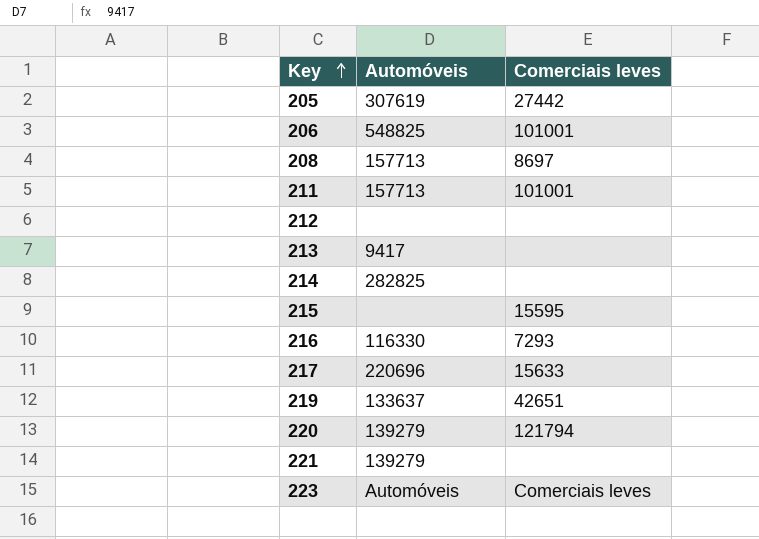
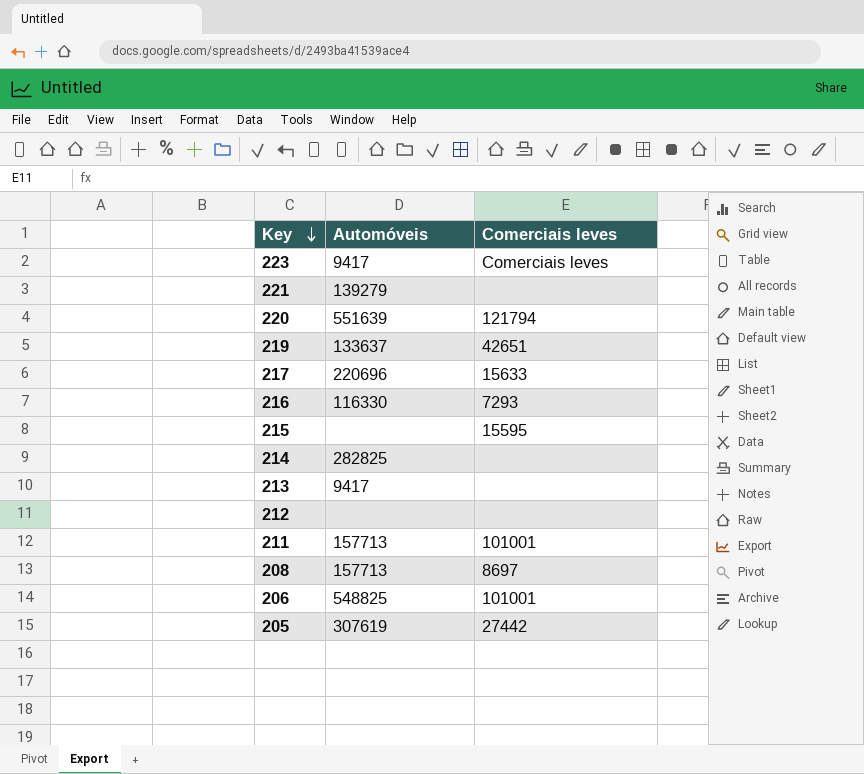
row order: Key ascending -> Key descending
223 | Automóveis: Automóveis -> 9417
220 | Automóveis: 139279 -> 551639

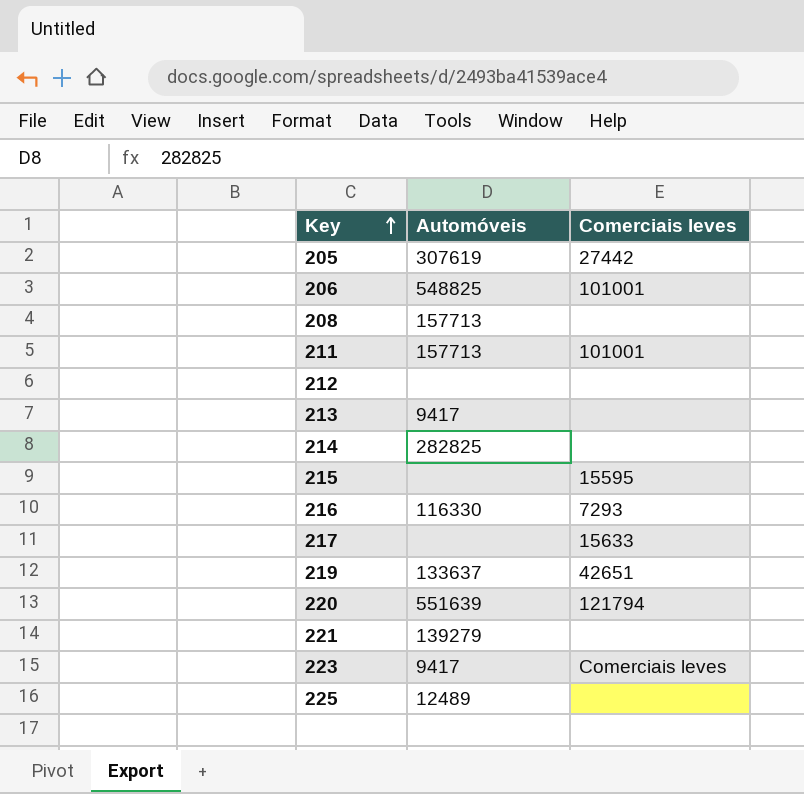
row order: Key descending -> Key ascending
208 | Comerciais leves: 8697 -> none
217 | Automóveis: 220696 -> none
row 225: none -> 12489 | none

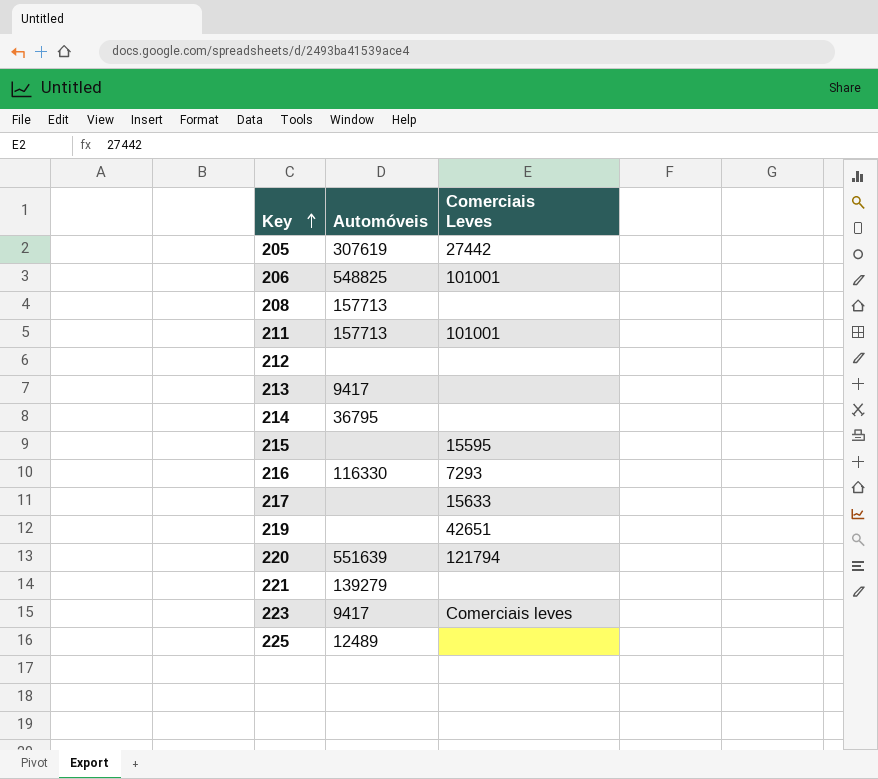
column name: Comerciais leves -> Comerciais Leves
214 | Automóveis: 282825 -> 36795
219 | Automóveis: 133637 -> none

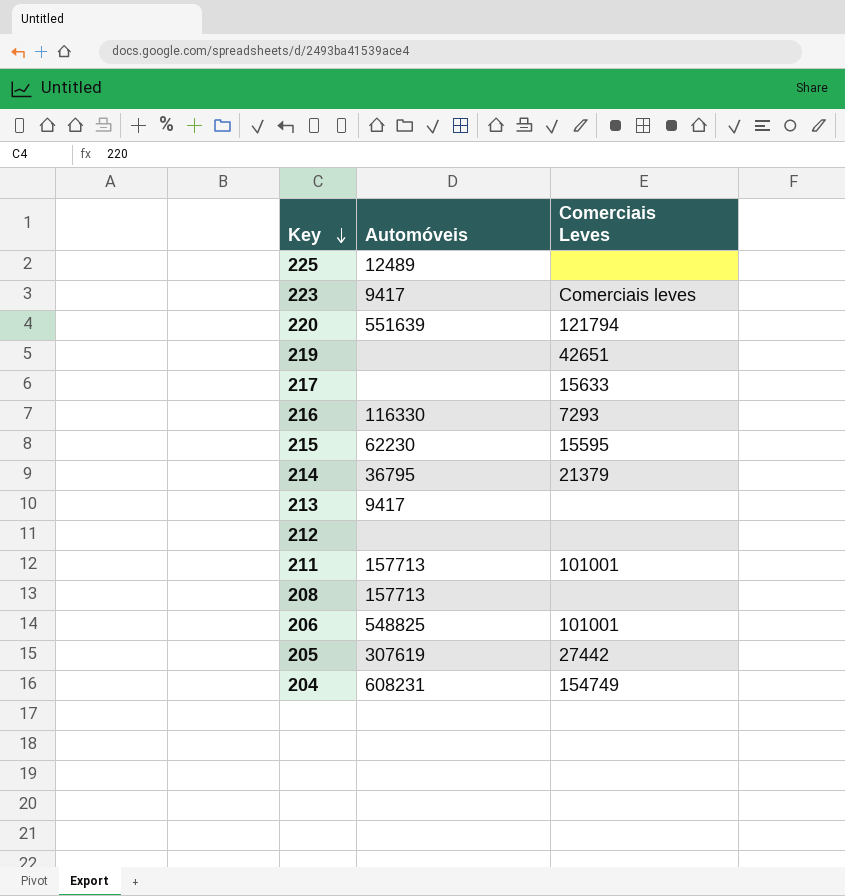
row order: Key ascending -> Key descending
row 221: 139279 | none -> none
215 | Automóveis: none -> 62230
214 | Comerciais Leves: none -> 21379
row 204: none -> 608231 | 154749

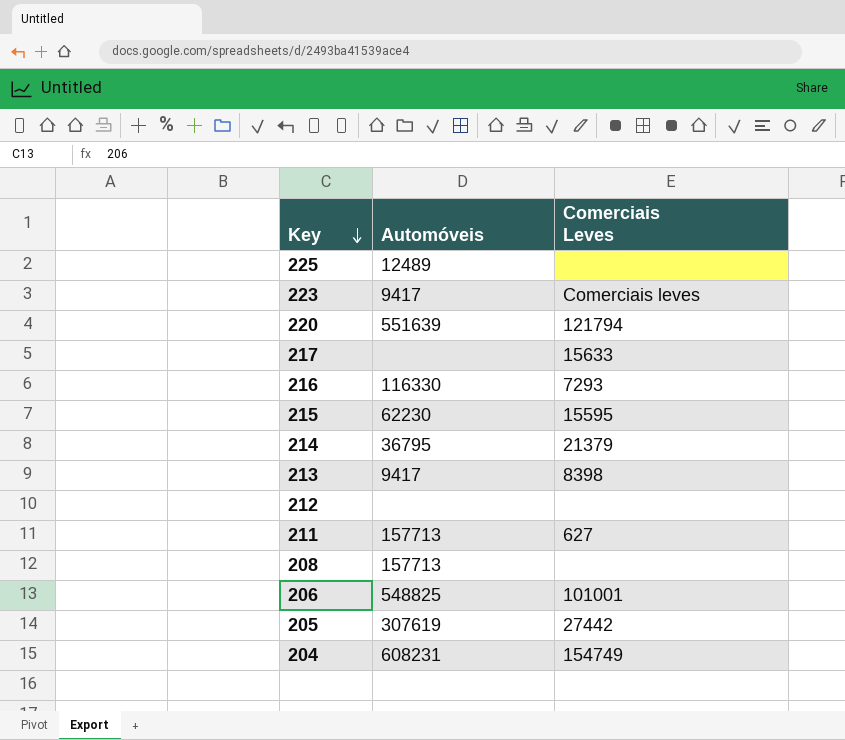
row 219: none | 42651 -> none
213 | Comerciais Leves: none -> 8398
211 | Comerciais Leves: 101001 -> 627

